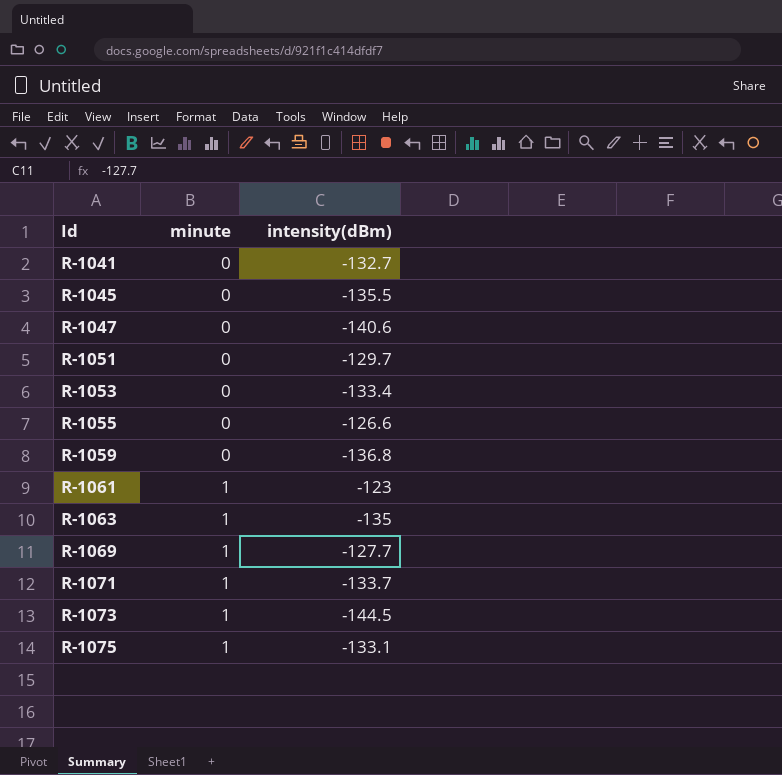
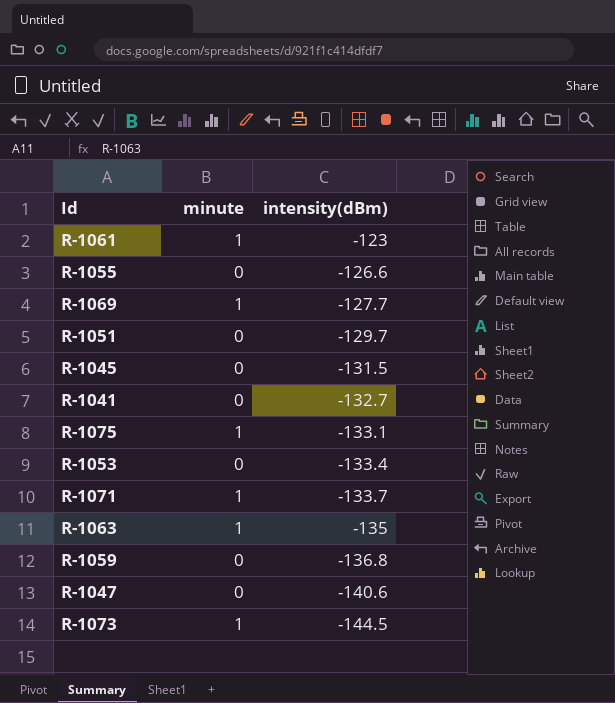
row order: Id ascending -> intensity(dBm) descending
R-1045 | intensity(dBm): -135.5 -> -131.5

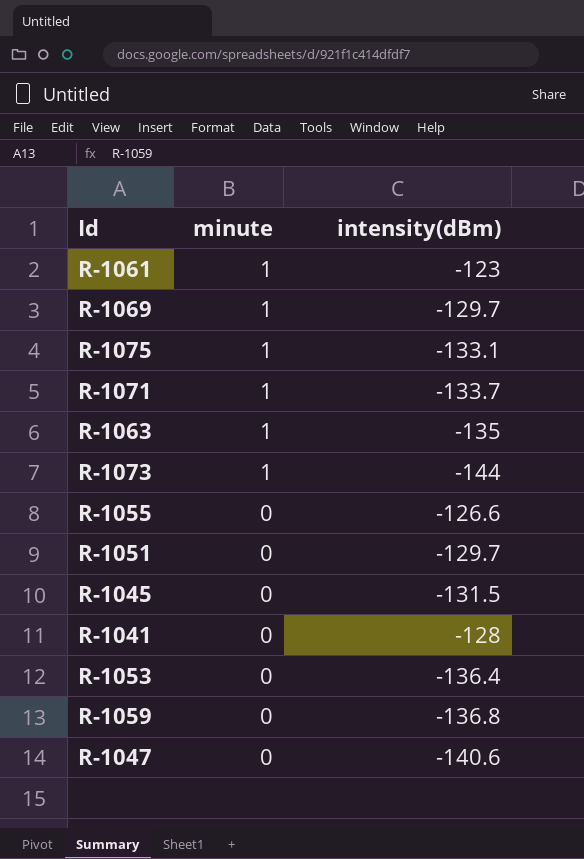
row order: intensity(dBm) descending -> minute descending
R-1069 | intensity(dBm): -127.7 -> -129.7
R-1073 | intensity(dBm): -144.5 -> -144
R-1041 | intensity(dBm): -132.7 -> -128
R-1053 | intensity(dBm): -133.4 -> -136.4

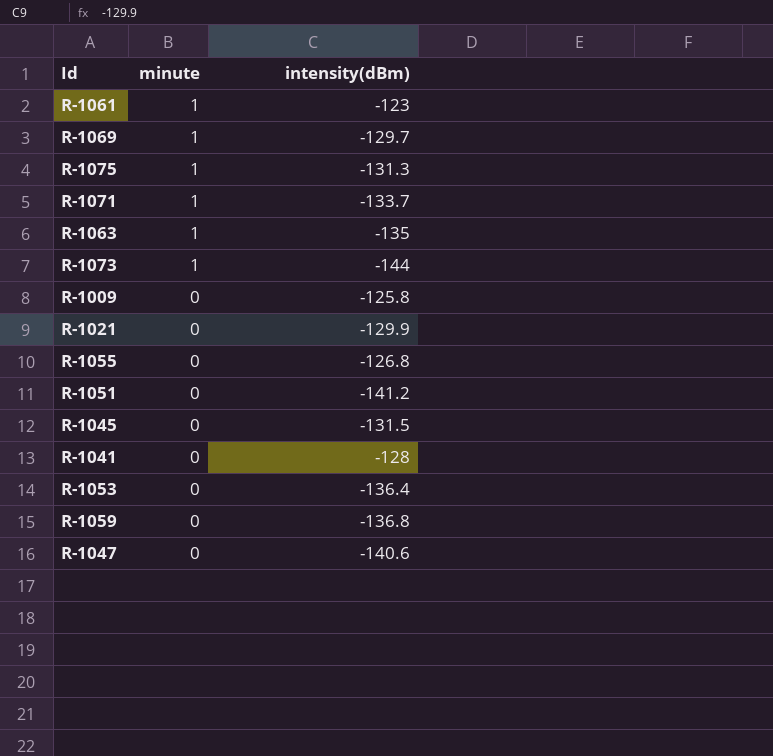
R-1075 | intensity(dBm): -133.1 -> -131.3
row R-1009: none -> 0 | -125.8
row R-1021: none -> 0 | -129.9
R-1055 | intensity(dBm): -126.6 -> -126.8
R-1051 | intensity(dBm): -129.7 -> -141.2

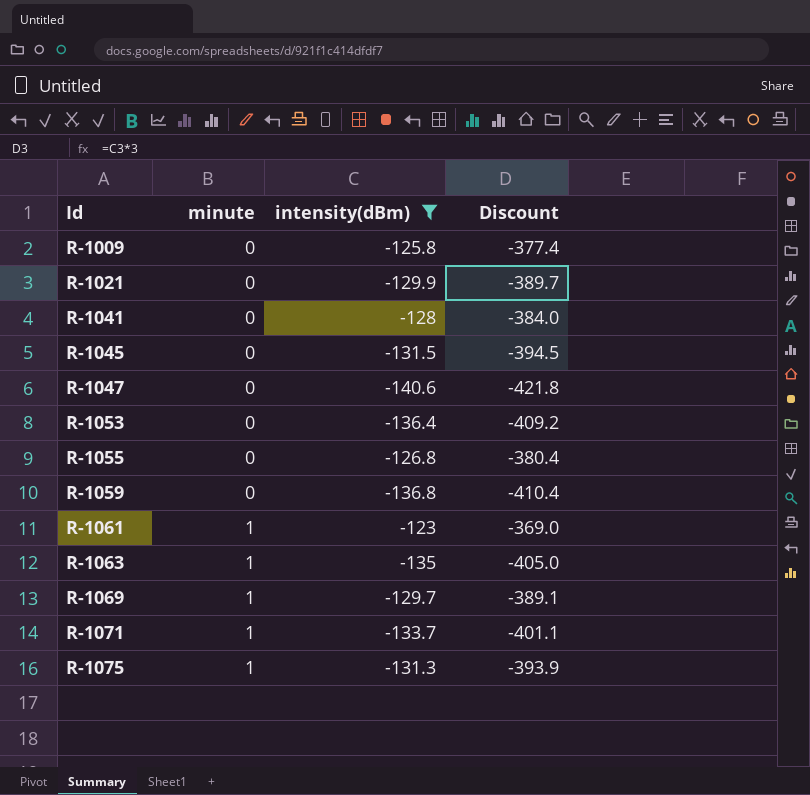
filter: none -> intensity(dBm) >= -140.6
row order: minute descending -> Id ascending
column Discount | formula: none -> [intensity(dBm)] * 3

